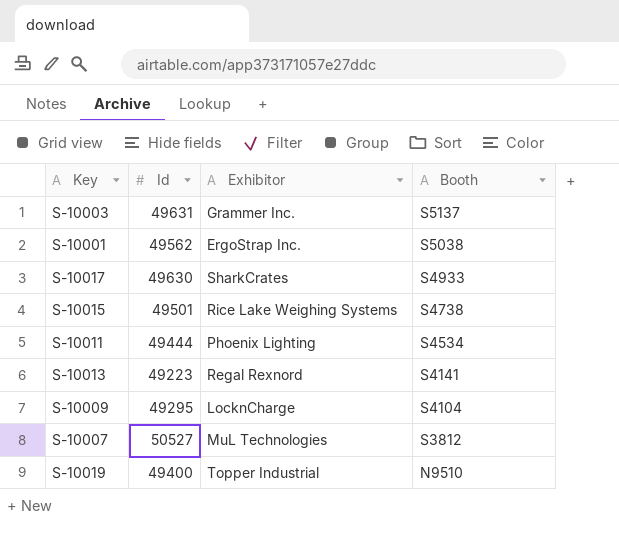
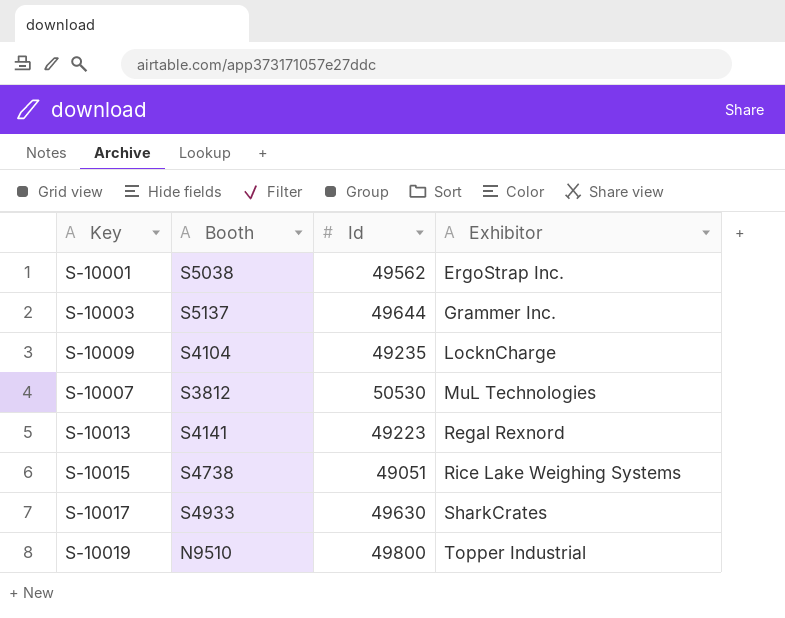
row order: Booth descending -> Exhibitor ascending
column Booth | position: 4 -> 2
row S-10011: 49444 | Phoenix Lighting | S4534 -> none
S-10003 | Id: 49631 -> 49644
S-10009 | Id: 49295 -> 49235
S-10007 | Id: 50527 -> 50530
S-10015 | Id: 49501 -> 49051
S-10019 | Id: 49400 -> 49800

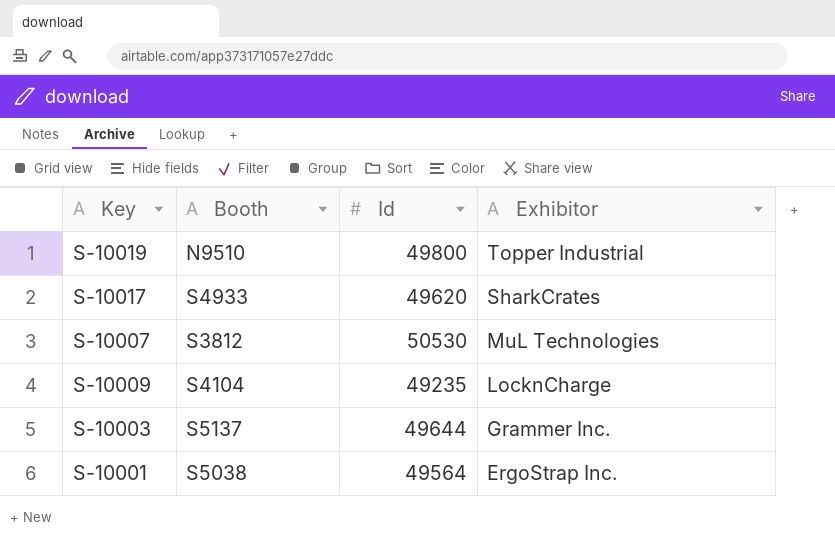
row order: Exhibitor ascending -> Exhibitor descending
row S-10013: S4141 | 49223 | Regal Rexnord -> none
row S-10015: S4738 | 49051 | Rice Lake Weighing Systems -> none
S-10017 | Id: 49630 -> 49620
S-10001 | Id: 49562 -> 49564

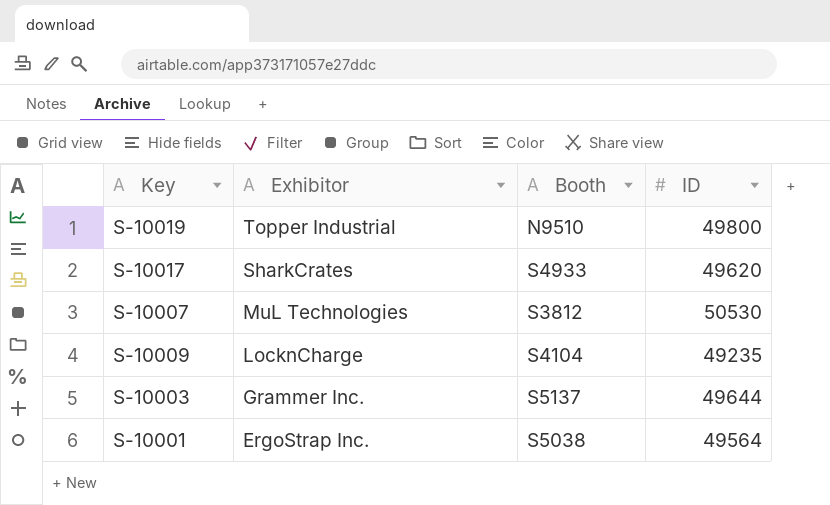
column Exhibitor | position: 4 -> 2
column name: Id -> ID

